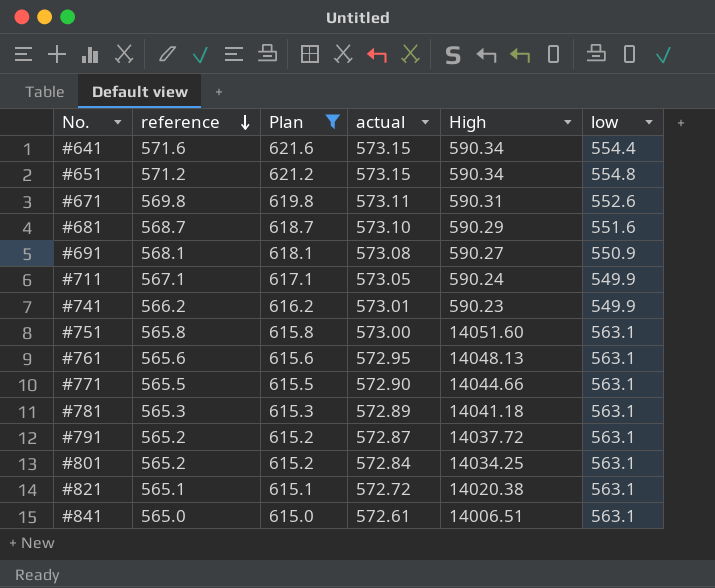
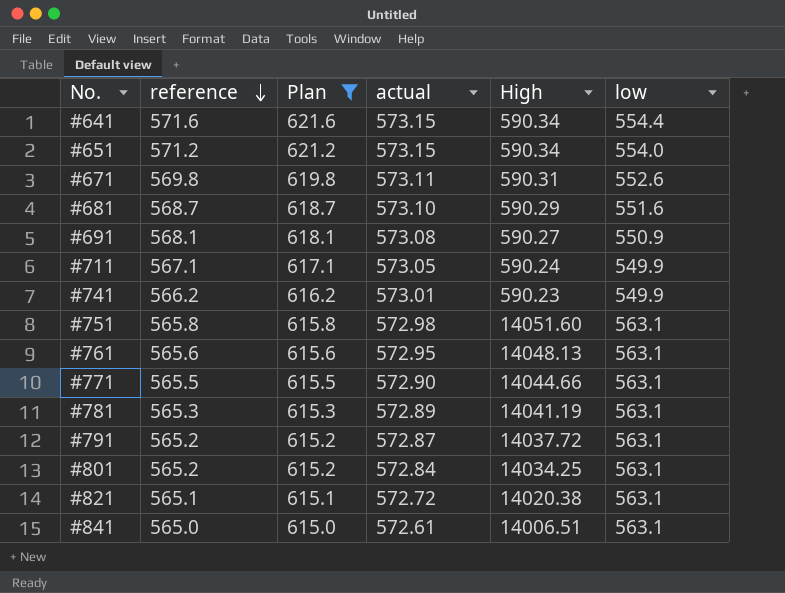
#651 | low: 554.8 -> 554.0
#751 | actual: 573.00 -> 572.98
#781 | High: 14041.18 -> 14041.19

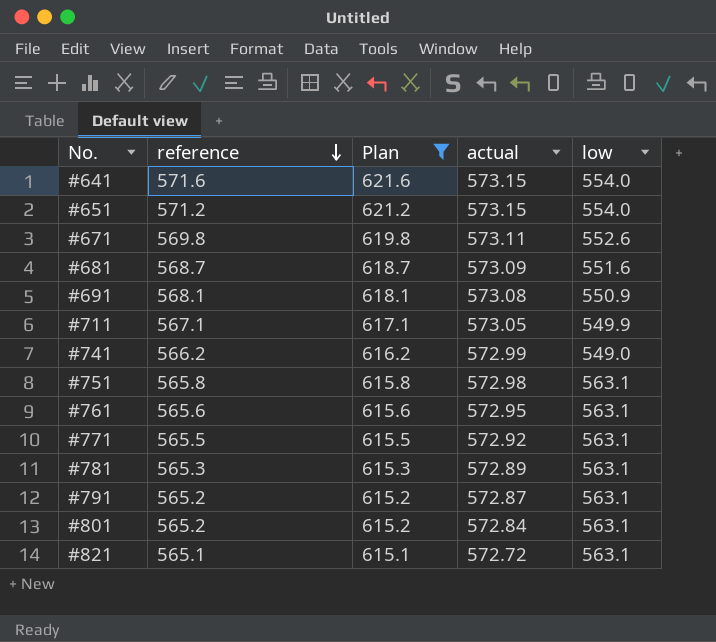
column High | position: 5 -> none
row #841: 565.0 | 615.0 | 572.61 | 14006.51 | 563.1 -> none
#641 | low: 554.4 -> 554.0
#681 | actual: 573.10 -> 573.09
#741 | actual: 573.01 -> 572.99
#741 | low: 549.9 -> 549.0
#771 | actual: 572.90 -> 572.92

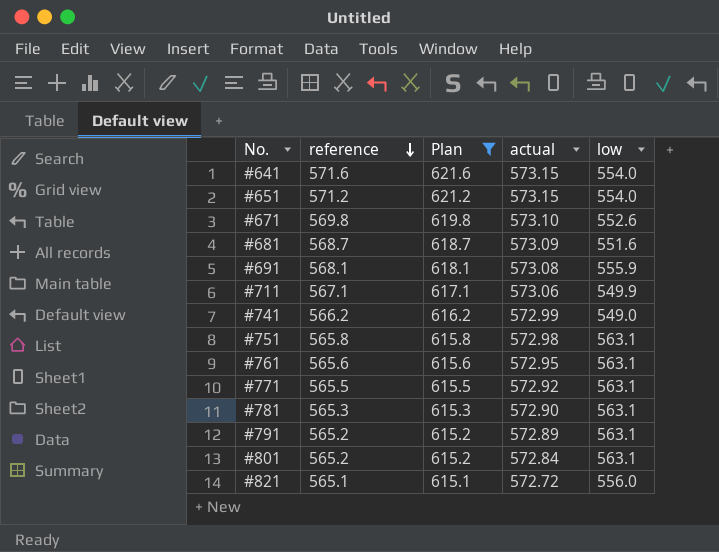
#671 | actual: 573.11 -> 573.10
#691 | low: 550.9 -> 555.9
#711 | actual: 573.05 -> 573.06
#781 | actual: 572.89 -> 572.90
#791 | actual: 572.87 -> 572.89
#821 | low: 563.1 -> 556.0

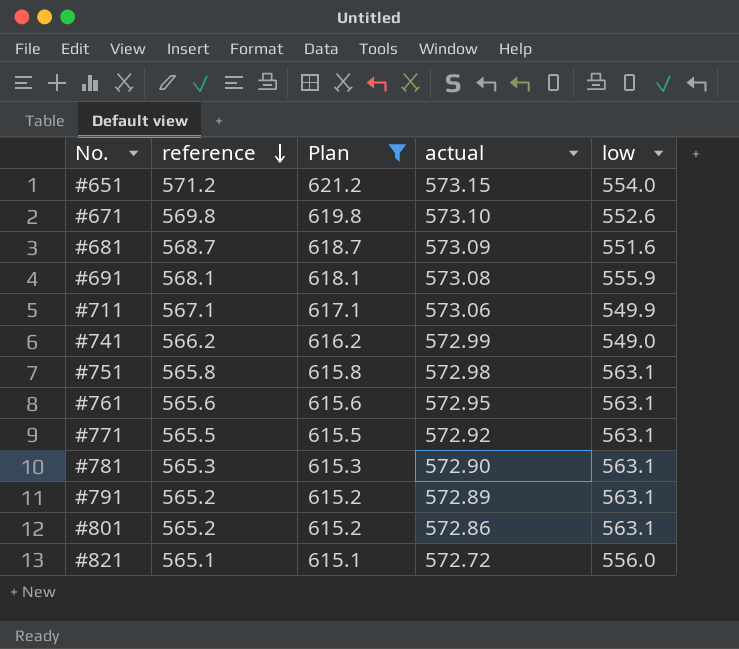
row #641: 571.6 | 621.6 | 573.15 | 554.0 -> none
#801 | actual: 572.84 -> 572.86

